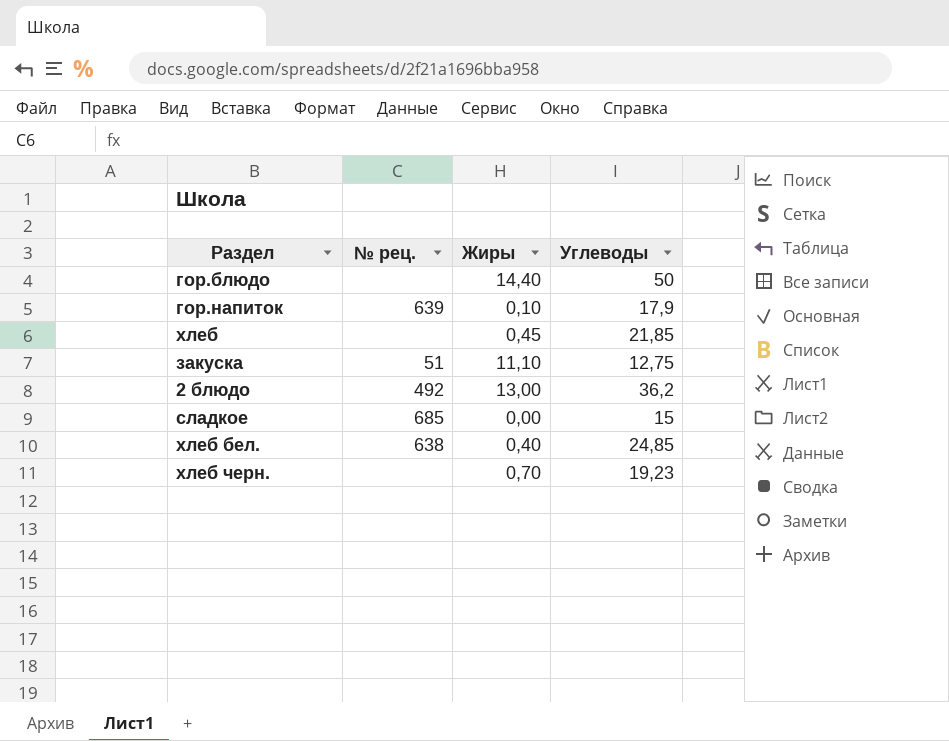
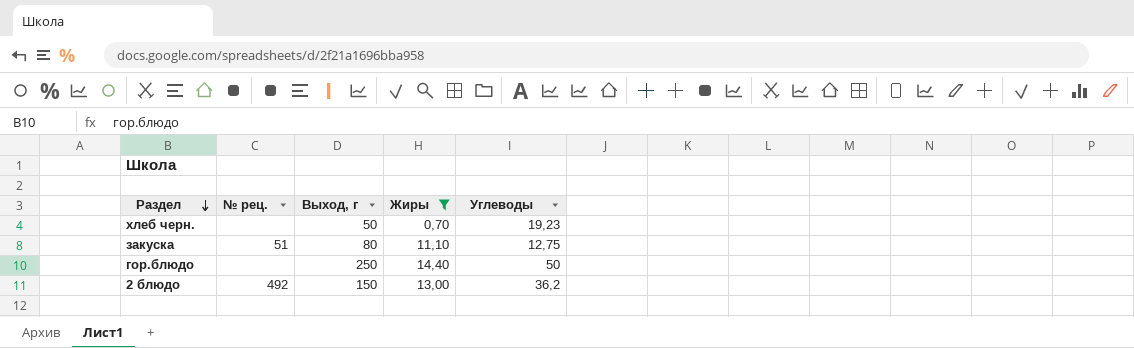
filter: none -> Жиры >= 0,70
row order: none -> Раздел descending
column Выход, г | position: none -> 3

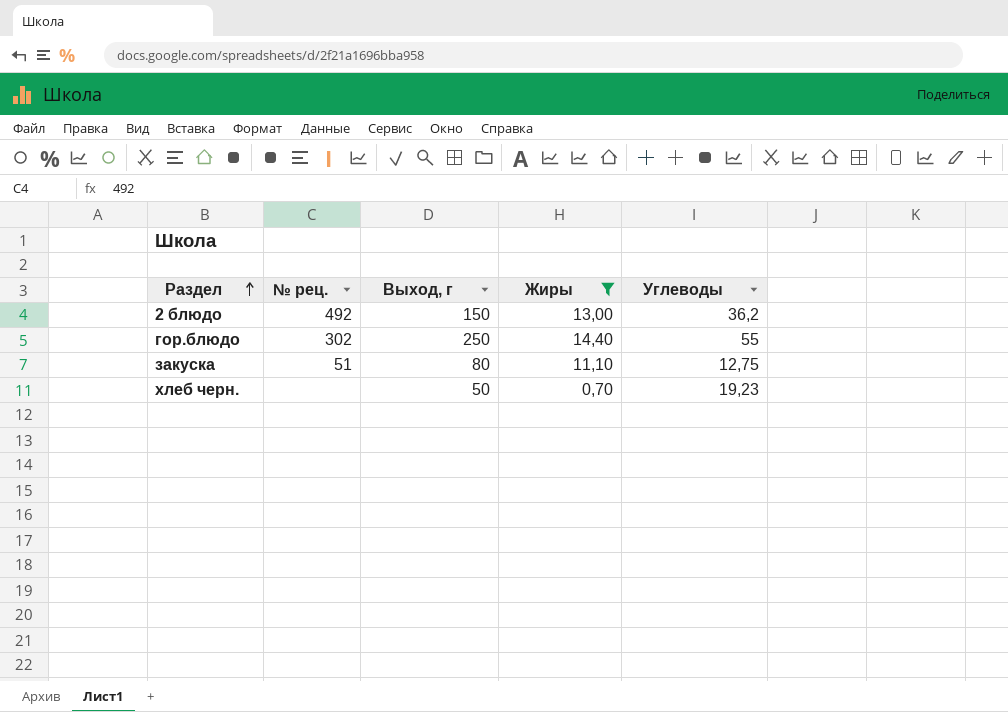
row order: Раздел descending -> Раздел ascending
гор.блюдо | № рец.: none -> 302
гор.блюдо | Углеводы: 50 -> 55

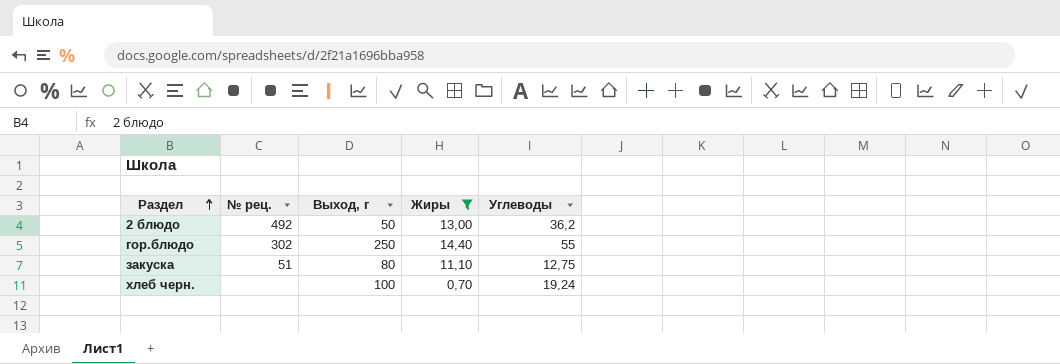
2 блюдо | Выход, г: 150 -> 50
хлеб черн. | Выход, г: 50 -> 100
хлеб черн. | Углеводы: 19,23 -> 19,24

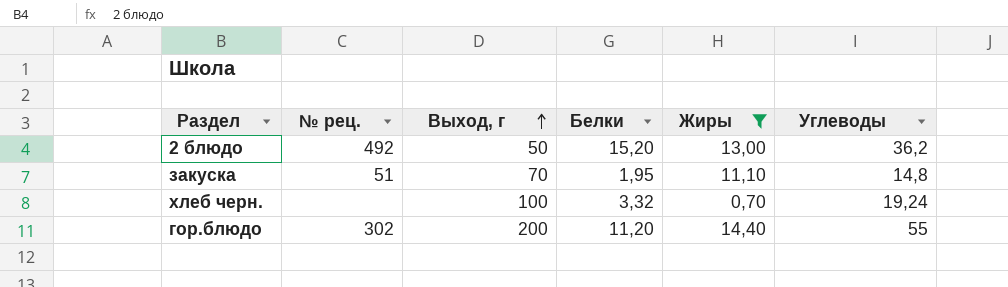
row order: Раздел ascending -> Выход, г ascending
column Белки | position: none -> 4
закуска | Выход, г: 80 -> 70
закуска | Углеводы: 12,75 -> 14,8
гор.блюдо | Выход, г: 250 -> 200

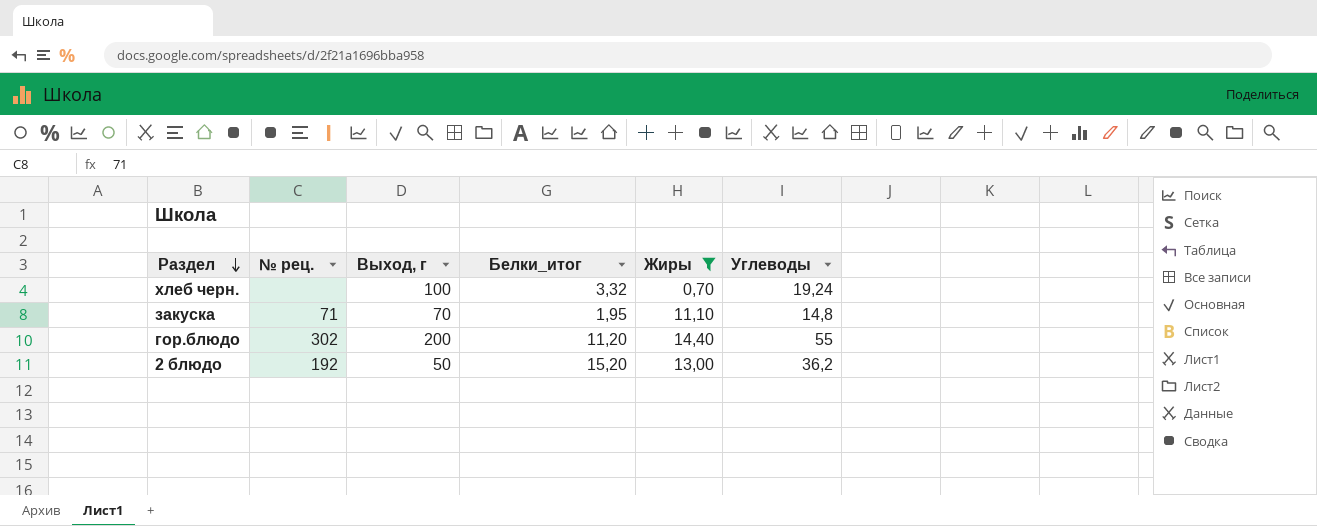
row order: Выход, г ascending -> Раздел descending
column name: Белки -> Белки_итог
закуска | № рец.: 51 -> 71
2 блюдо | № рец.: 492 -> 192

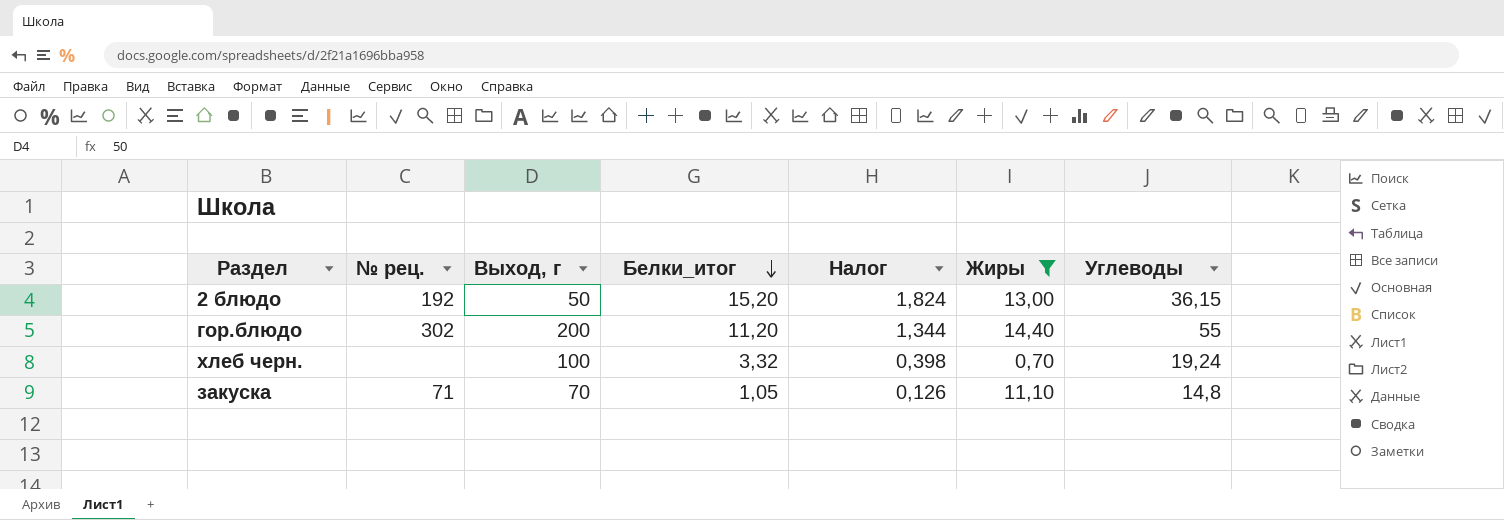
row order: Раздел descending -> Белки_итог descending
column Налог | formula: none -> [Белки_итог] * 0,12
2 блюдо | Углеводы: 36,2 -> 36,15
закуска | Белки_итог: 1,95 -> 1,05

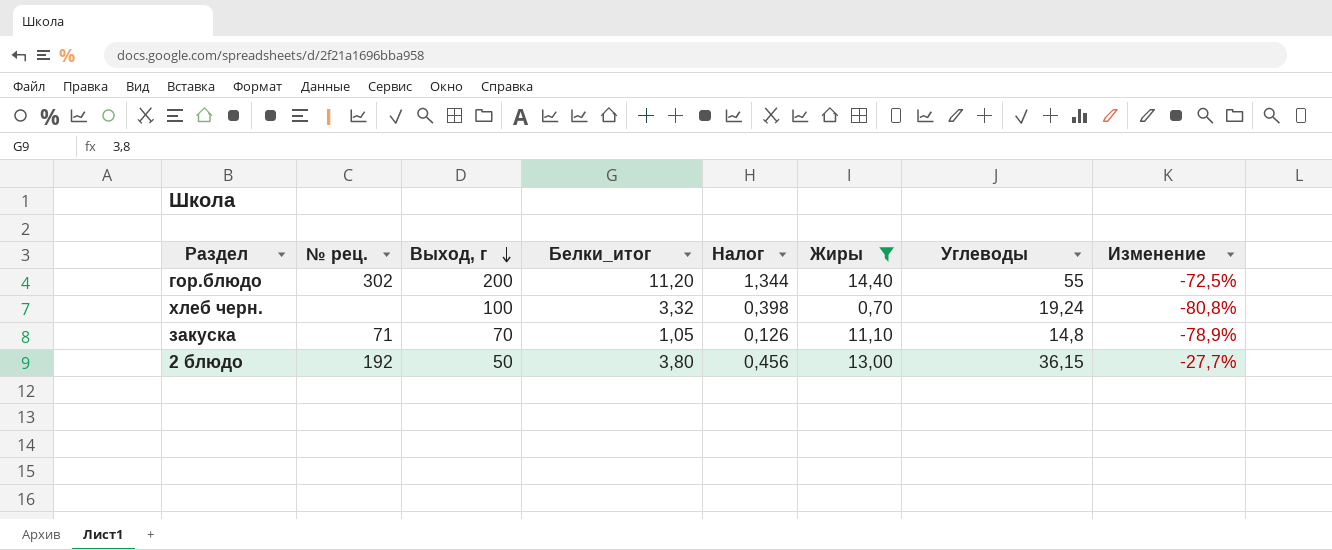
row order: Белки_итог descending -> Выход, г descending
column Изменение | formula: none -> ([Углеводы] - [Выход, г]) / [Выход, г]
2 блюдо | Белки_итог: 15,20 -> 3,80
2 блюдо | Налог: 1,824 -> 0,456

